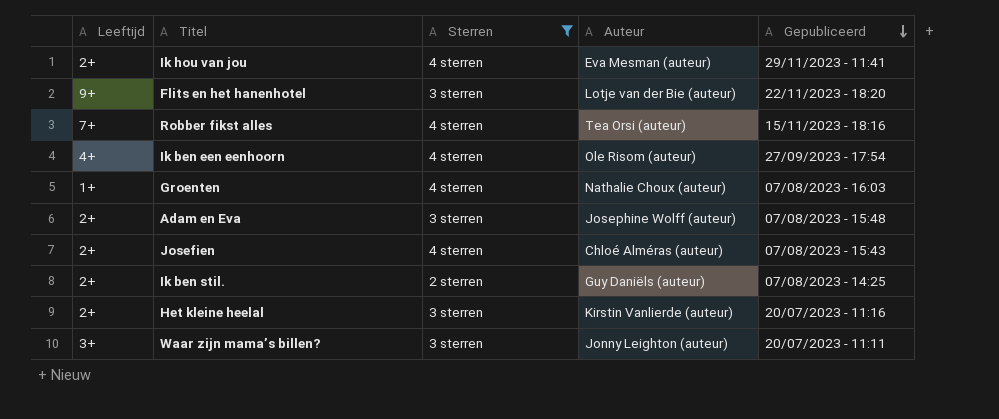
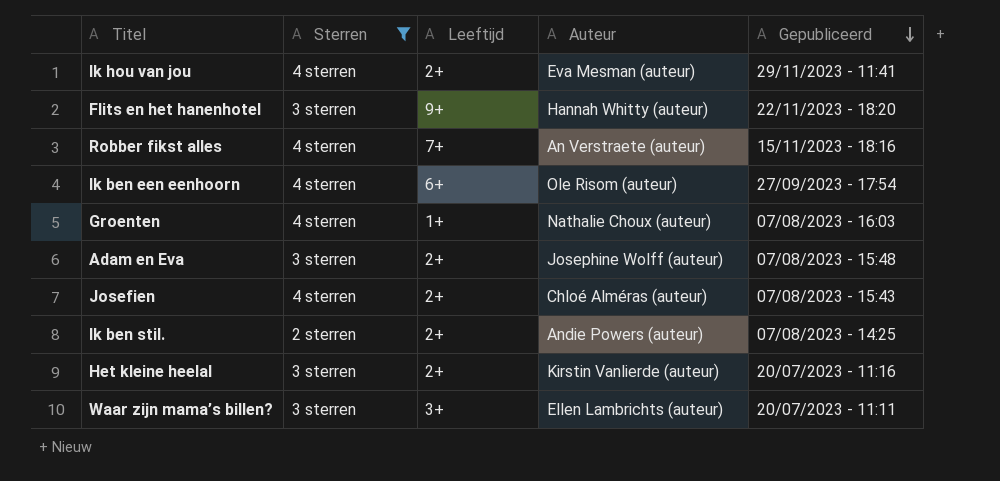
column Leeftijd | position: 1 -> 3
Flits en het hanenhotel | Auteur: Lotje van der Bie (auteur) -> Hannah Whitty (auteur)
Robber fikst alles | Auteur: Tea Orsi (auteur) -> An Verstraete (auteur)
Ik ben een eenhoorn | Leeftijd: 4+ -> 6+
Ik ben stil. | Auteur: Guy Daniëls (auteur) -> Andie Powers (auteur)
Waar zijn mama’s billen? | Auteur: Jonny Leighton (auteur) -> Ellen Lambrichts (auteur)

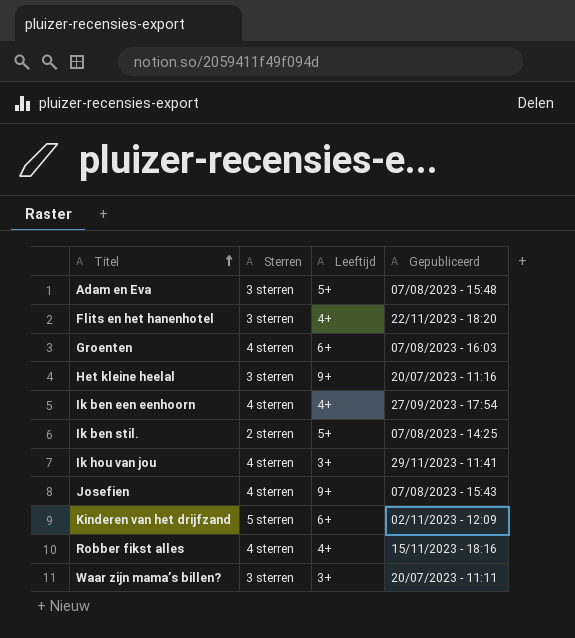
filter: Sterren != 5 sterren -> none
row order: Gepubliceerd descending -> Titel ascending
column Auteur | position: 4 -> none
Adam en Eva | Leeftijd: 2+ -> 5+
Flits en het hanenhotel | Leeftijd: 9+ -> 4+
Groenten | Leeftijd: 1+ -> 6+
Het kleine heelal | Leeftijd: 2+ -> 9+
Ik ben een eenhoorn | Leeftijd: 6+ -> 4+
Ik ben stil. | Leeftijd: 2+ -> 5+
Ik hou van jou | Leeftijd: 2+ -> 3+
Josefien | Leeftijd: 2+ -> 9+
Robber fikst alles | Leeftijd: 7+ -> 4+

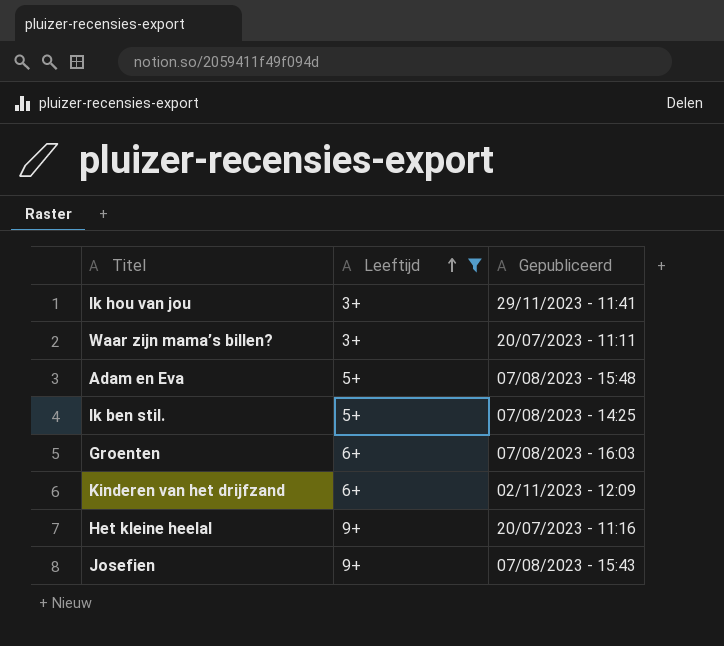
filter: none -> Leeftijd != 4+
row order: Titel ascending -> Leeftijd ascending
column Sterren | position: 2 -> none

